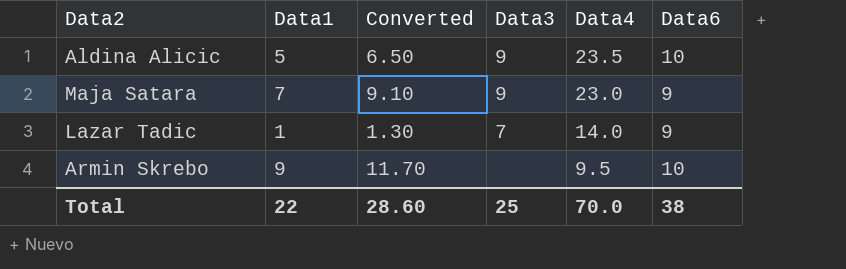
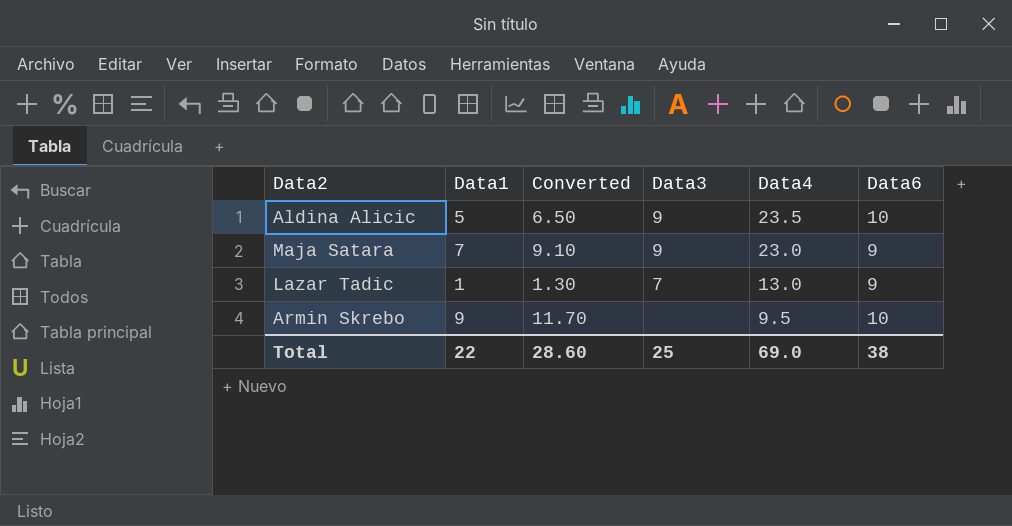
Lazar Tadic | Data4: 14.0 -> 13.0
Total | Data4: 70.0 -> 69.0

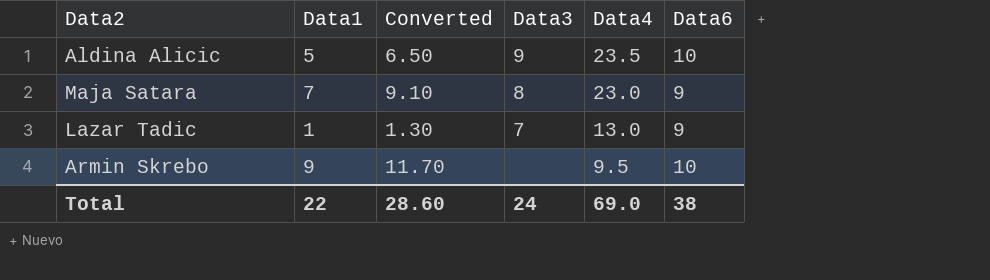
Maja Satara | Data3: 9 -> 8
Total | Data3: 25 -> 24

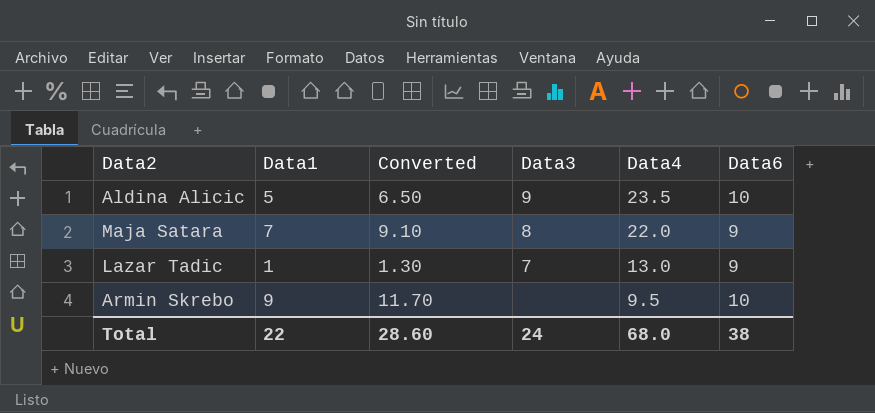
Maja Satara | Data4: 23.0 -> 22.0
Total | Data4: 69.0 -> 68.0

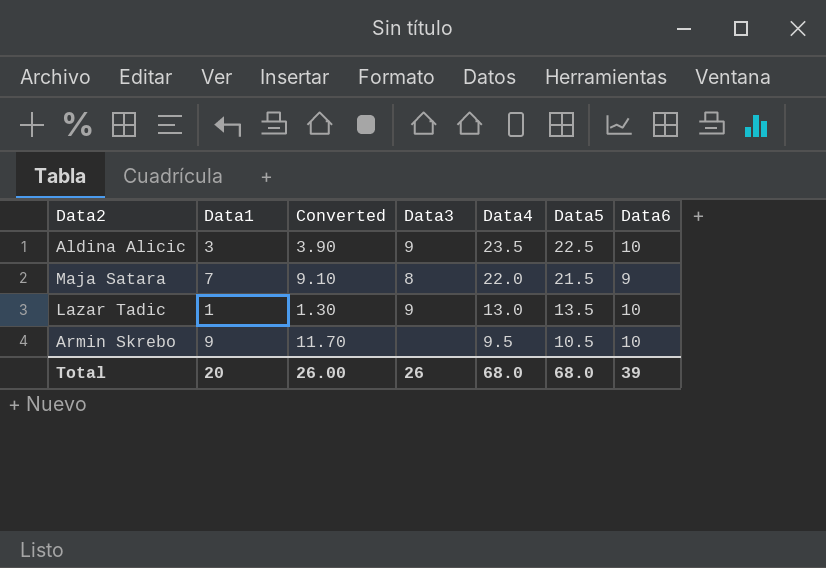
column Data5 | position: none -> 6
Aldina Alicic | Data1: 5 -> 3
Aldina Alicic | Converted: 6.50 -> 3.90
Lazar Tadic | Data3: 7 -> 9
Lazar Tadic | Data6: 9 -> 10
Total | Data1: 22 -> 20
Total | Converted: 28.60 -> 26.00
Total | Data3: 24 -> 26
Total | Data6: 38 -> 39

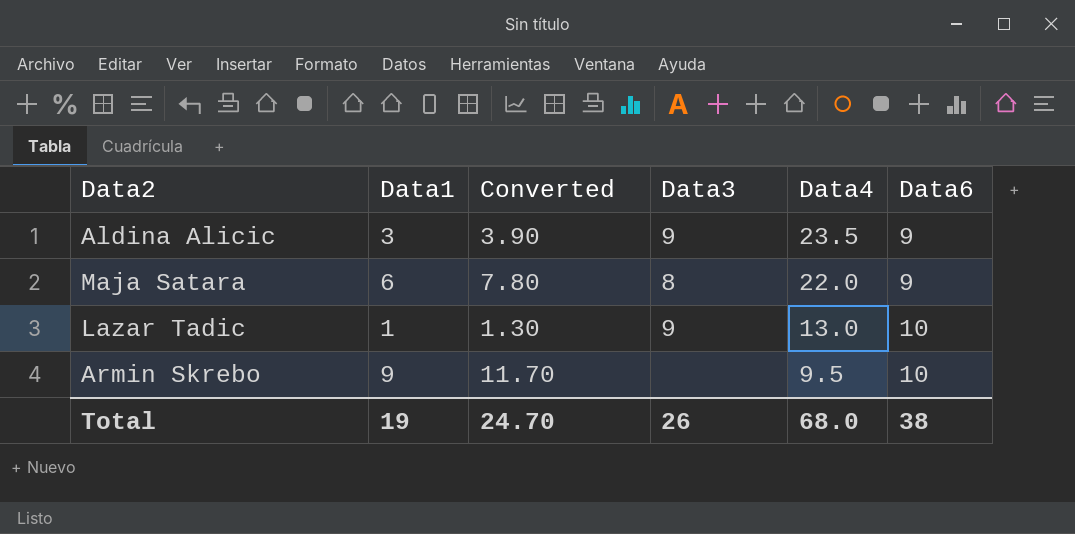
column Data5 | position: 6 -> none
Aldina Alicic | Data6: 10 -> 9
Maja Satara | Data1: 7 -> 6
Maja Satara | Converted: 9.10 -> 7.80
Total | Data1: 20 -> 19
Total | Converted: 26.00 -> 24.70
Total | Data6: 39 -> 38

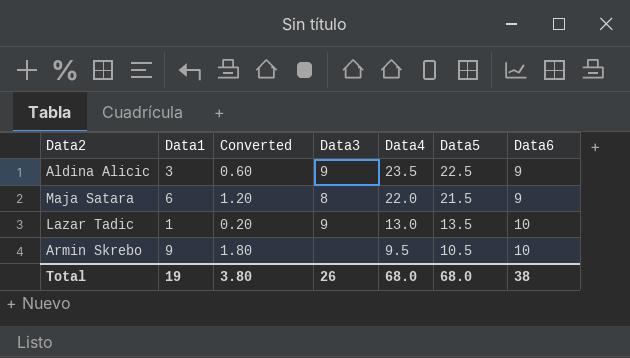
column Converted | formula: [Data1] * 1.3 -> [Data1] * 0.2
column Data5 | position: none -> 6
Total | Converted: 24.70 -> 3.80

